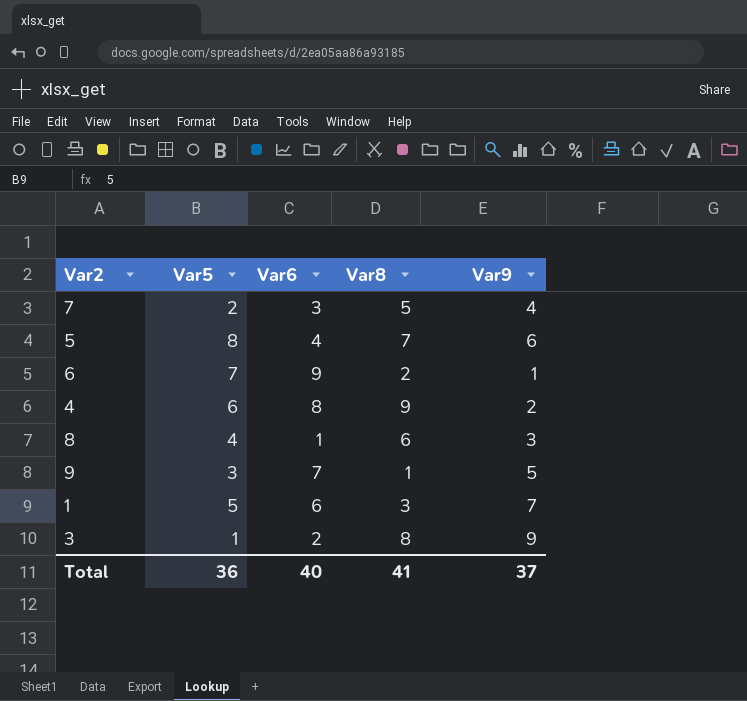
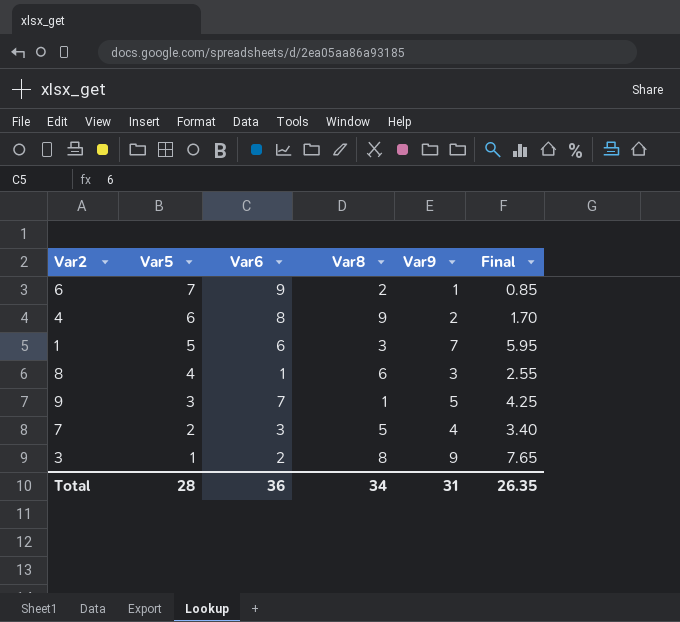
row order: none -> Var5 descending
column Final | formula: none -> [Var9] * 0.85
row 5: 8 | 4 | 7 | 6 -> none
Total | Var5: 36 -> 28
Total | Var6: 40 -> 36
Total | Var8: 41 -> 34
Total | Var9: 37 -> 31

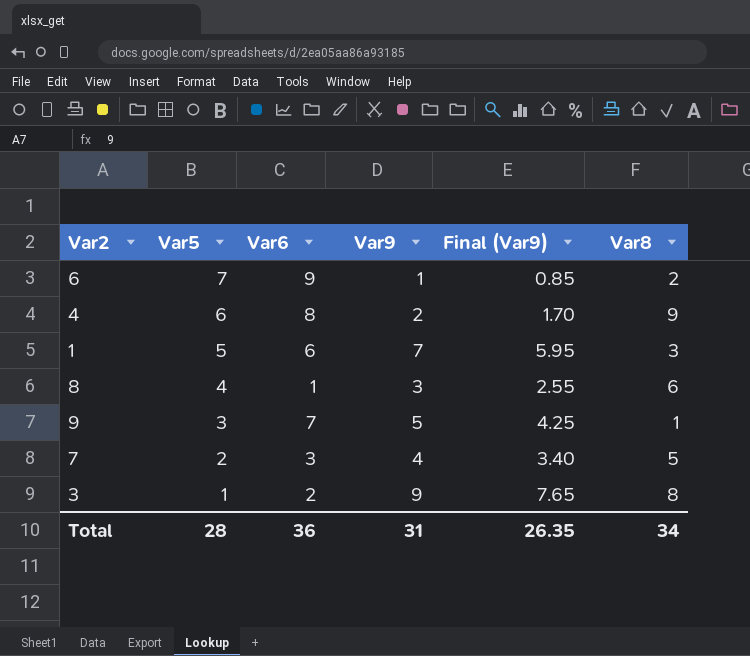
column name: Final -> Final (Var9)
column Var8 | position: 4 -> 6

